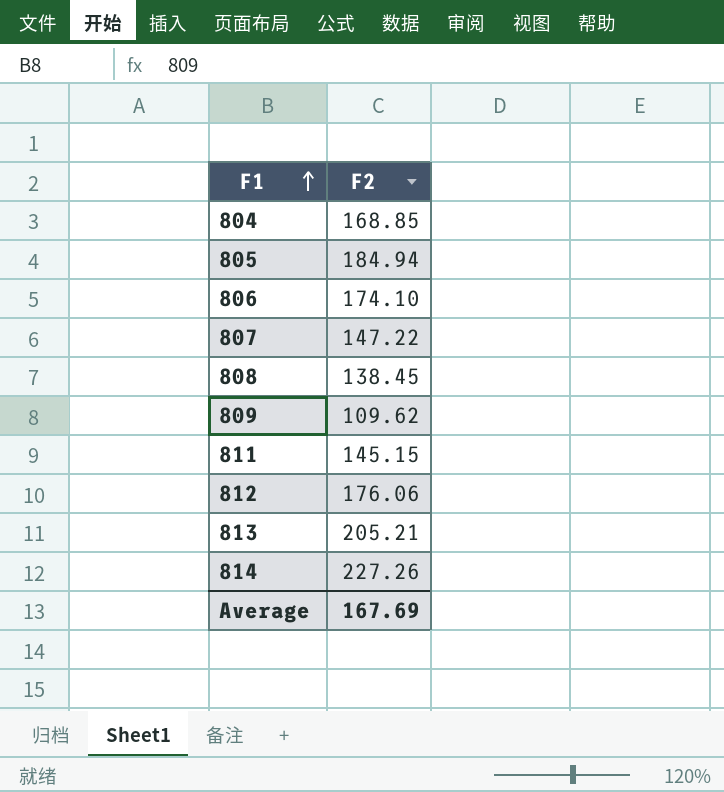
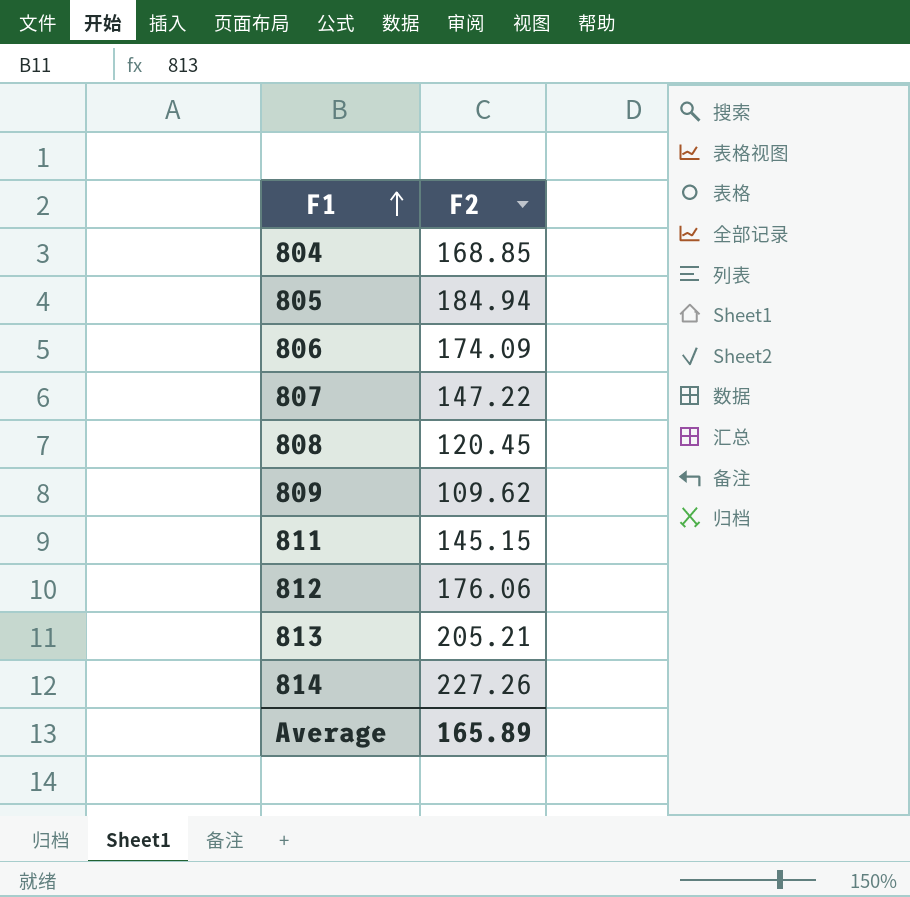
806 | F2: 174.10 -> 174.09
808 | F2: 138.45 -> 120.45
Average | F2: 167.69 -> 165.89

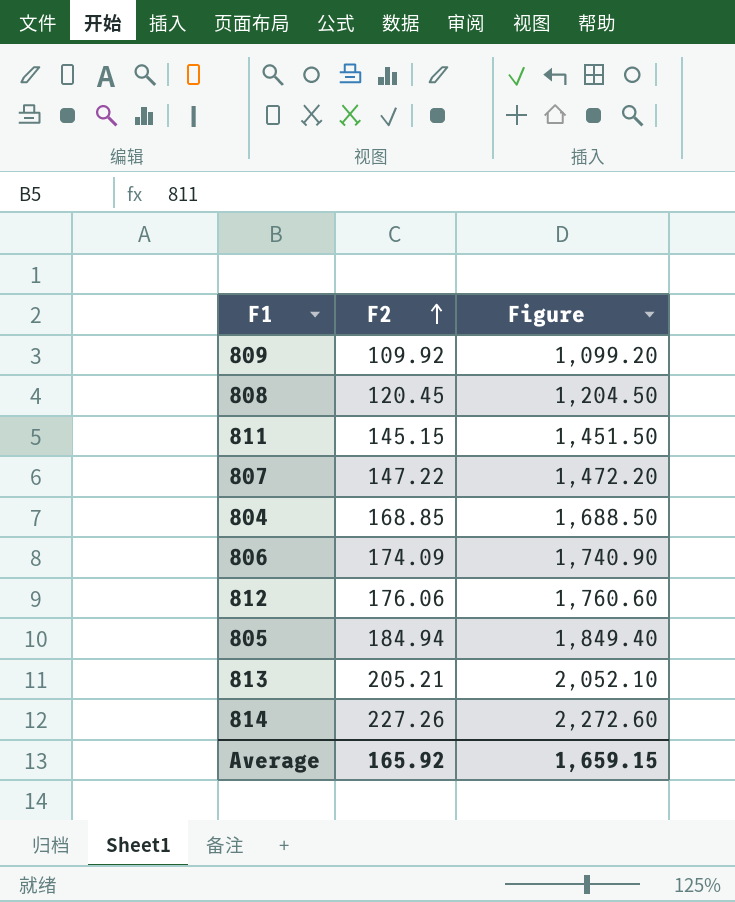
row order: F1 ascending -> F2 ascending
column Figure | formula: none -> [F2] * 10
809 | F2: 109.62 -> 109.92
Average | F2: 165.89 -> 165.92

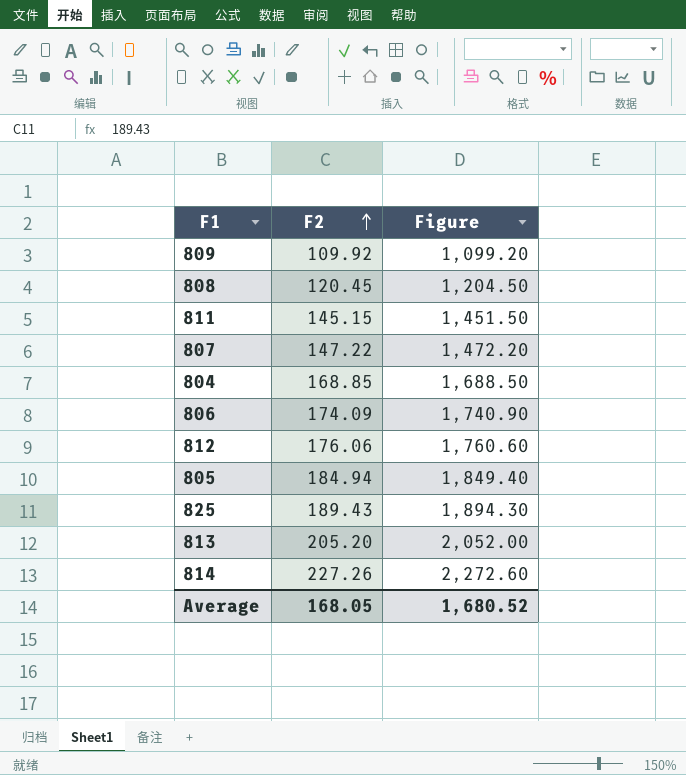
row 825: none -> 189.43 | 1,894.30
813 | F2: 205.21 -> 205.20
813 | Figure: 2,052.10 -> 2,052.00
Average | F2: 165.92 -> 168.05
Average | Figure: 1,659.15 -> 1,680.52

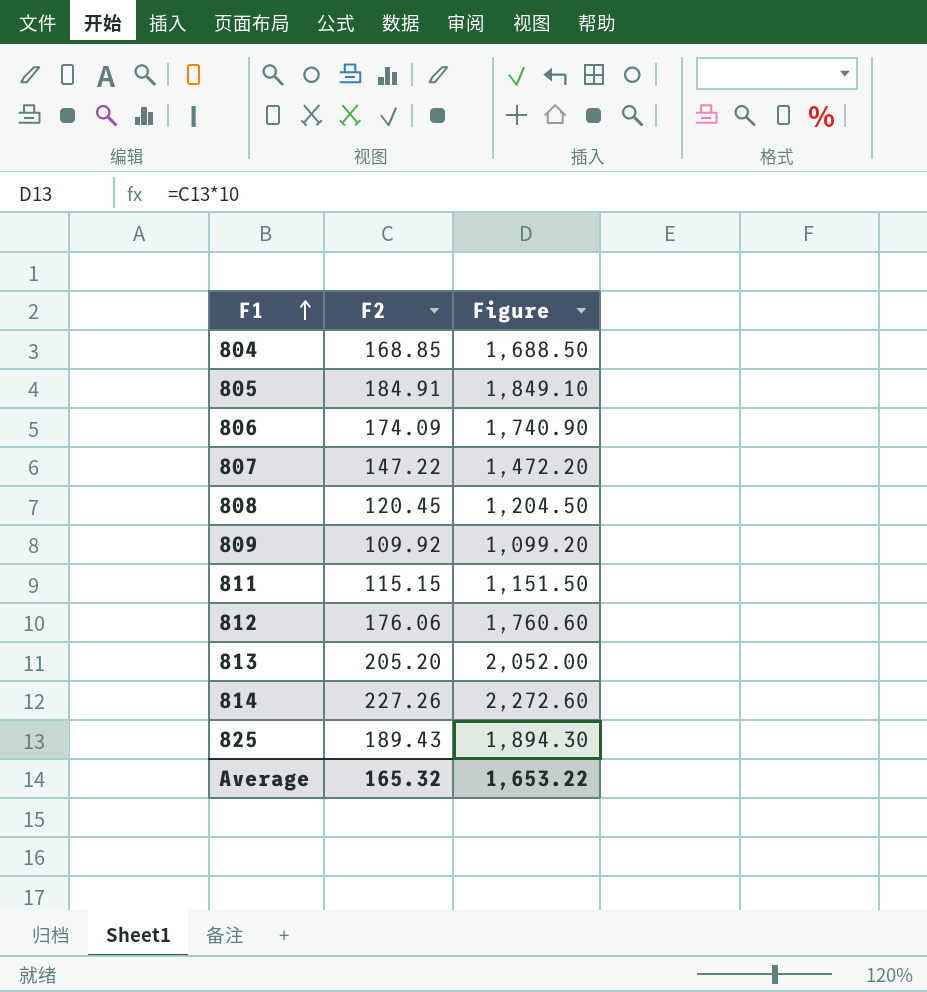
row order: F2 ascending -> F1 ascending
805 | F2: 184.94 -> 184.91
805 | Figure: 1,849.40 -> 1,849.10
811 | F2: 145.15 -> 115.15
811 | Figure: 1,451.50 -> 1,151.50
Average | F2: 168.05 -> 165.32
Average | Figure: 1,680.52 -> 1,653.22

